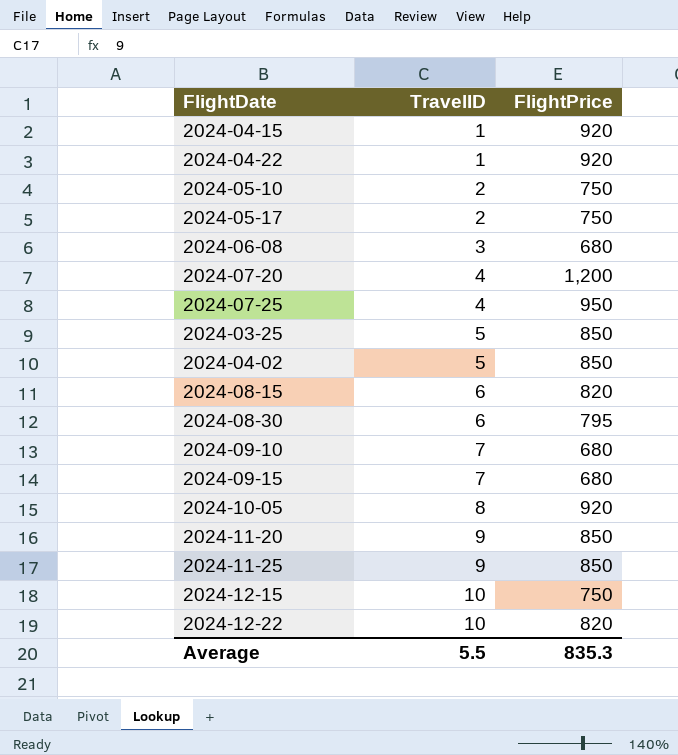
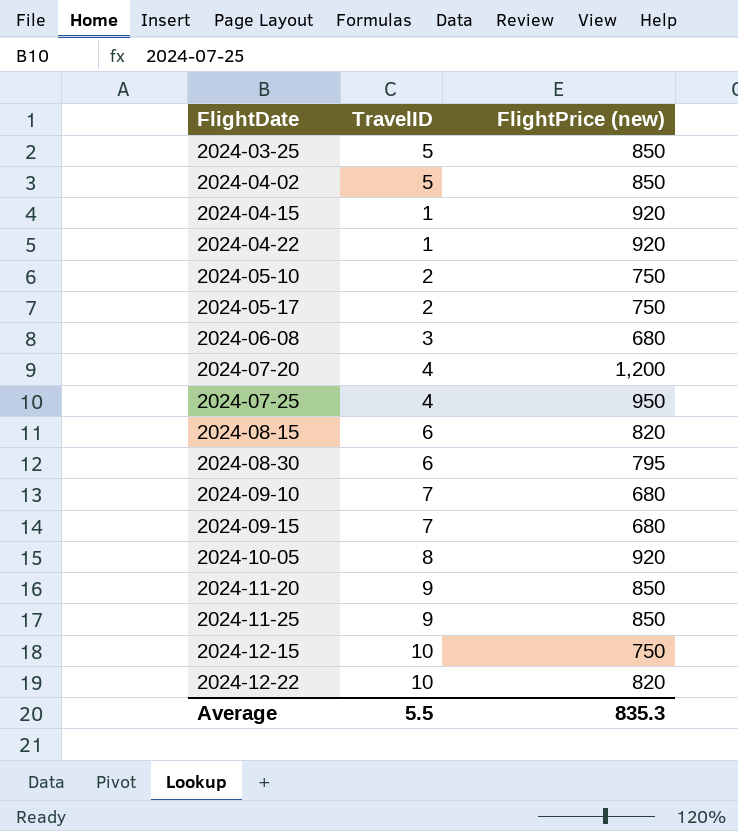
row order: TravelID ascending -> FlightDate ascending
column name: FlightPrice -> FlightPrice (new)

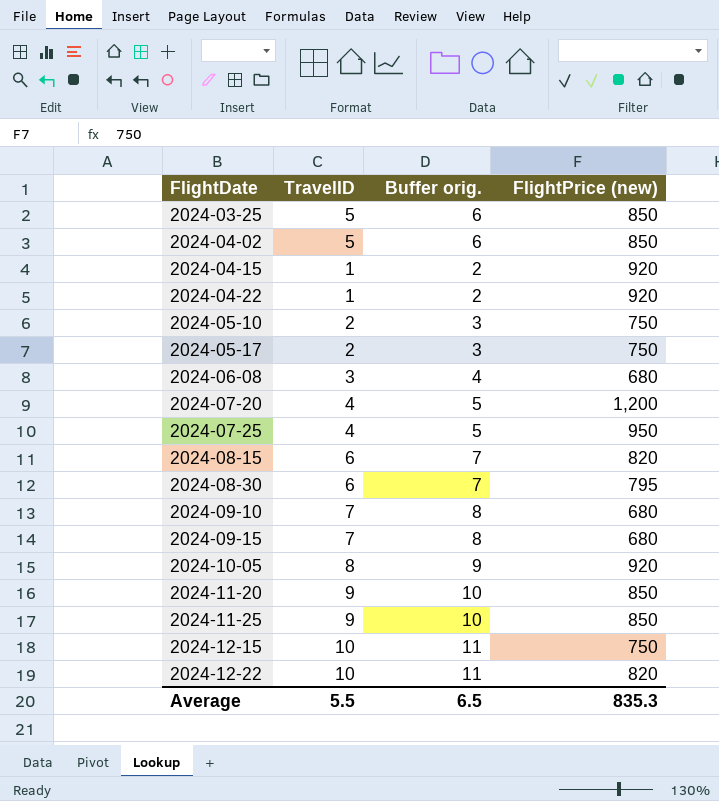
column Buffer orig. | formula: none -> [TravelID] + 1

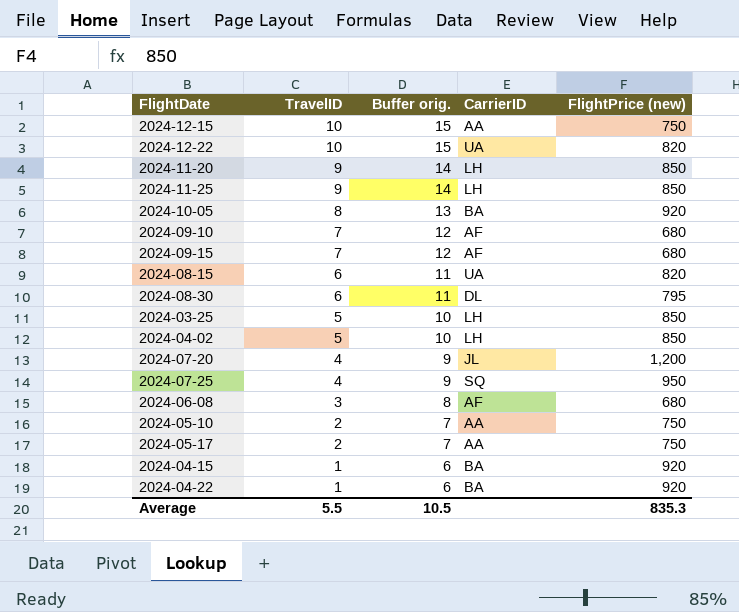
row order: FlightDate ascending -> TravelID descending
column Buffer orig. | formula: [TravelID] + 1 -> [TravelID] + 5
column CarrierID | position: none -> 4
Average | Buffer orig.: 6.5 -> 10.5

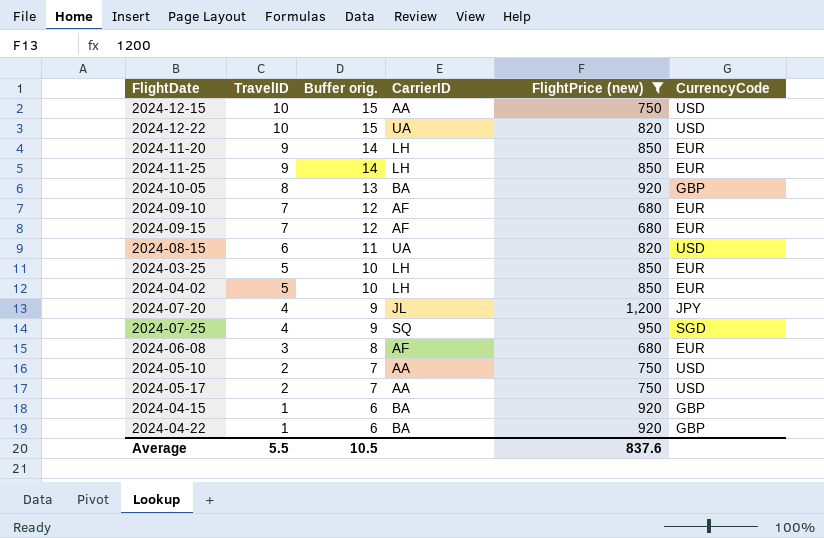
filter: none -> FlightPrice (new) != 795
column CurrencyCode | position: none -> 6
Average | FlightPrice (new): 835.3 -> 837.6

